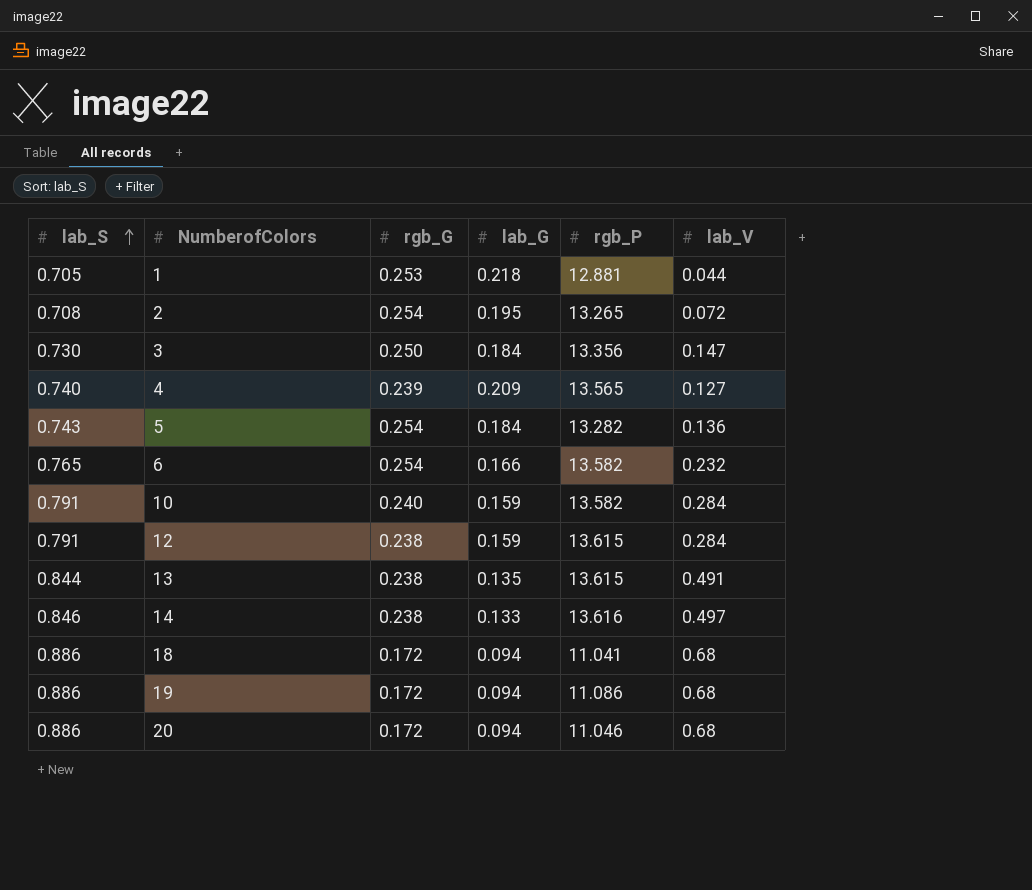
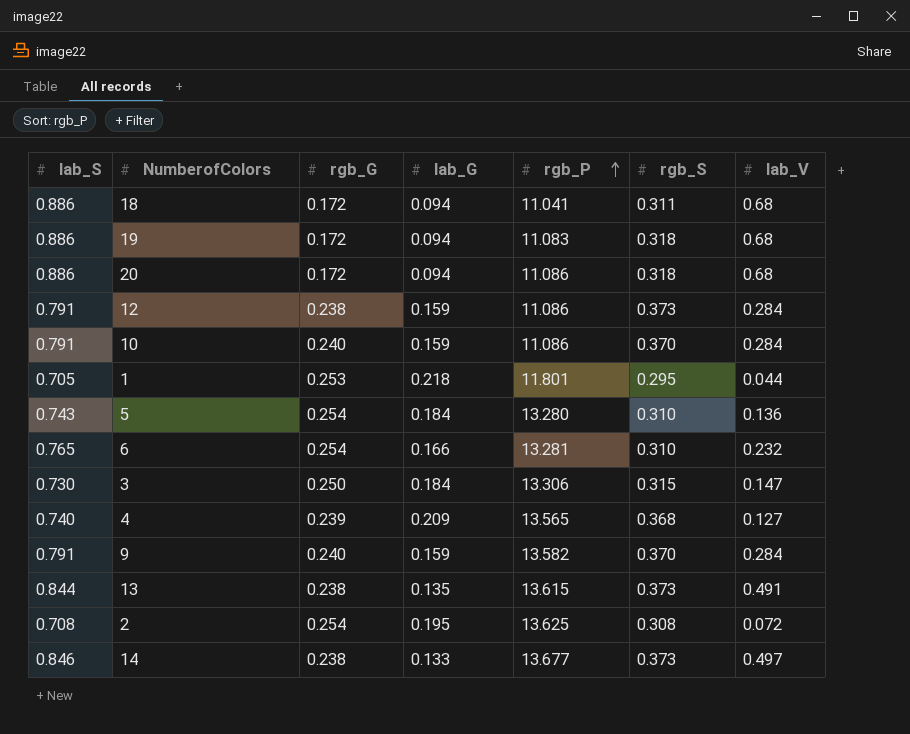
row order: lab_S ascending -> rgb_P ascending
column rgb_S | position: none -> 6
19 | rgb_P: 11.086 -> 11.083
20 | rgb_P: 11.046 -> 11.086
12 | rgb_P: 13.615 -> 11.086
10 | rgb_P: 13.582 -> 11.086
1 | rgb_P: 12.881 -> 11.801
5 | rgb_P: 13.282 -> 13.280
6 | rgb_P: 13.582 -> 13.281
3 | rgb_P: 13.356 -> 13.306
row 9: none -> 0.791 | 0.240 | 0.159 | 13.582 | 0.370 | 0.284
2 | rgb_P: 13.265 -> 13.625
14 | rgb_P: 13.616 -> 13.677

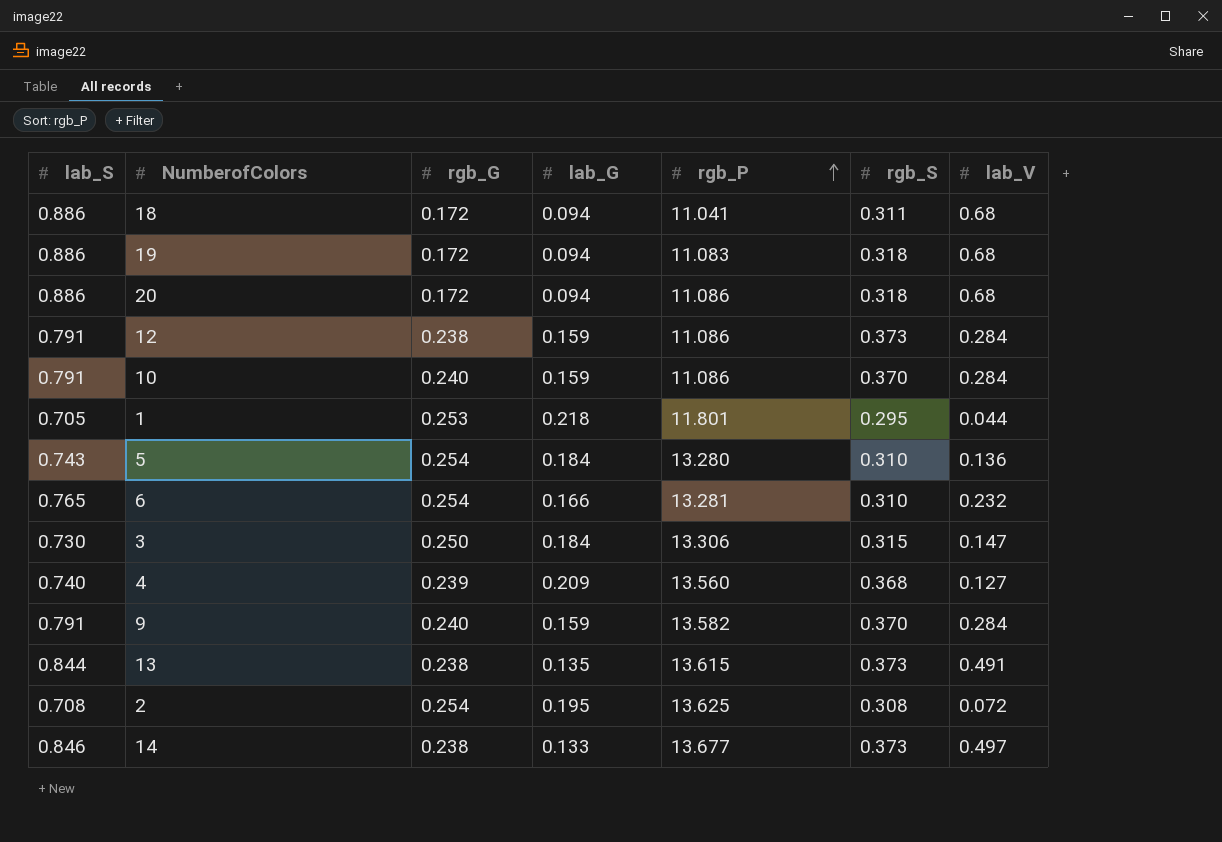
4 | rgb_P: 13.565 -> 13.560

